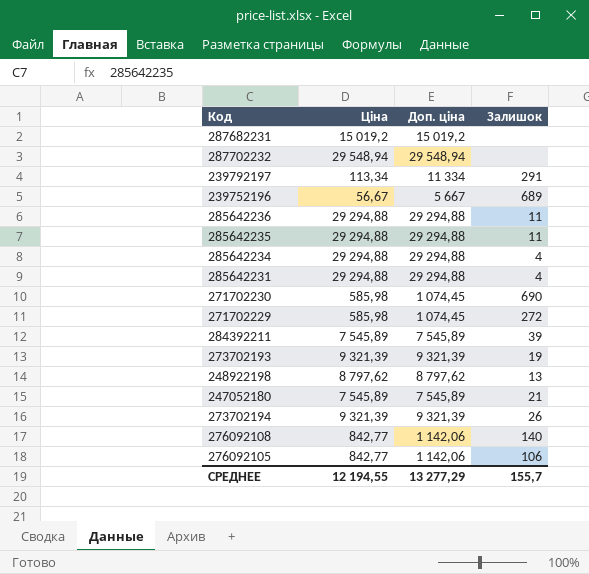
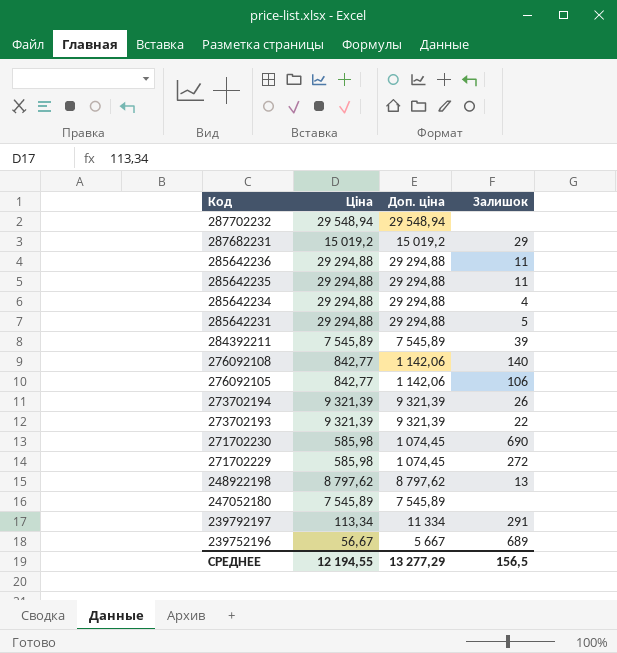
row order: none -> Код descending
287682231 | Залишок: none -> 29
285642231 | Залишок: 4 -> 5
273702193 | Залишок: 19 -> 22
247052180 | Залишок: 21 -> none
СРЕДНЕЕ | Залишок: 155,7 -> 156,5

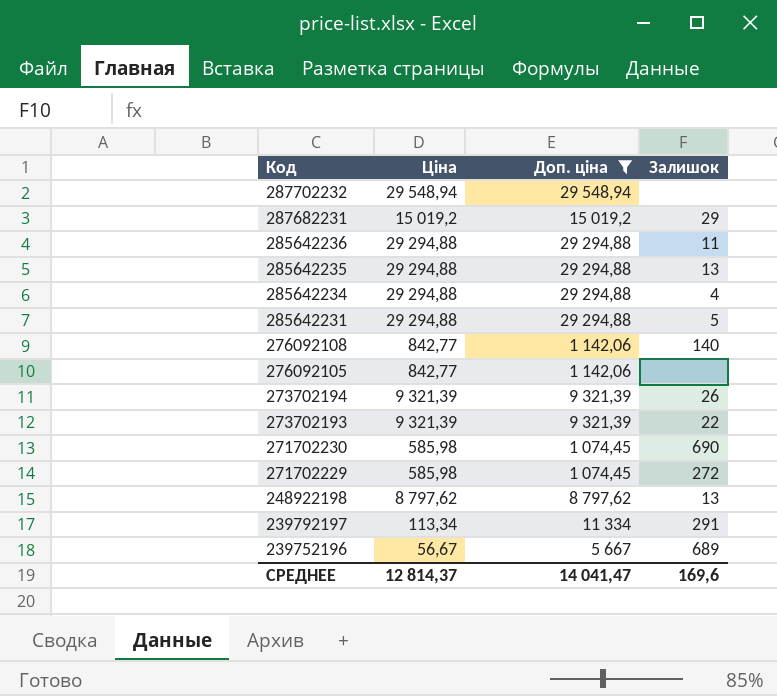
filter: none -> Доп. ціна != 7 545,89
285642235 | Залишок: 11 -> 13
276092105 | Залишок: 106 -> none
СРЕДНЕЕ | Ціна: 12 194,55 -> 12 814,37
СРЕДНЕЕ | Доп. ціна: 13 277,29 -> 14 041,47
СРЕДНЕЕ | Залишок: 156,5 -> 169,6

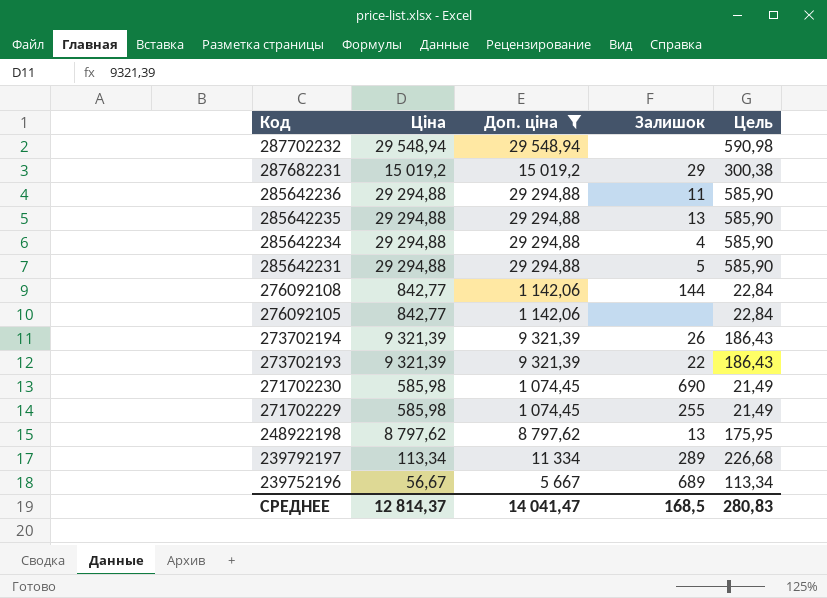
column Цель | formula: none -> [Доп. ціна] * 0,02
276092108 | Залишок: 140 -> 144
271702229 | Залишок: 272 -> 255
239792197 | Залишок: 291 -> 289
СРЕДНЕЕ | Залишок: 169,6 -> 168,5

